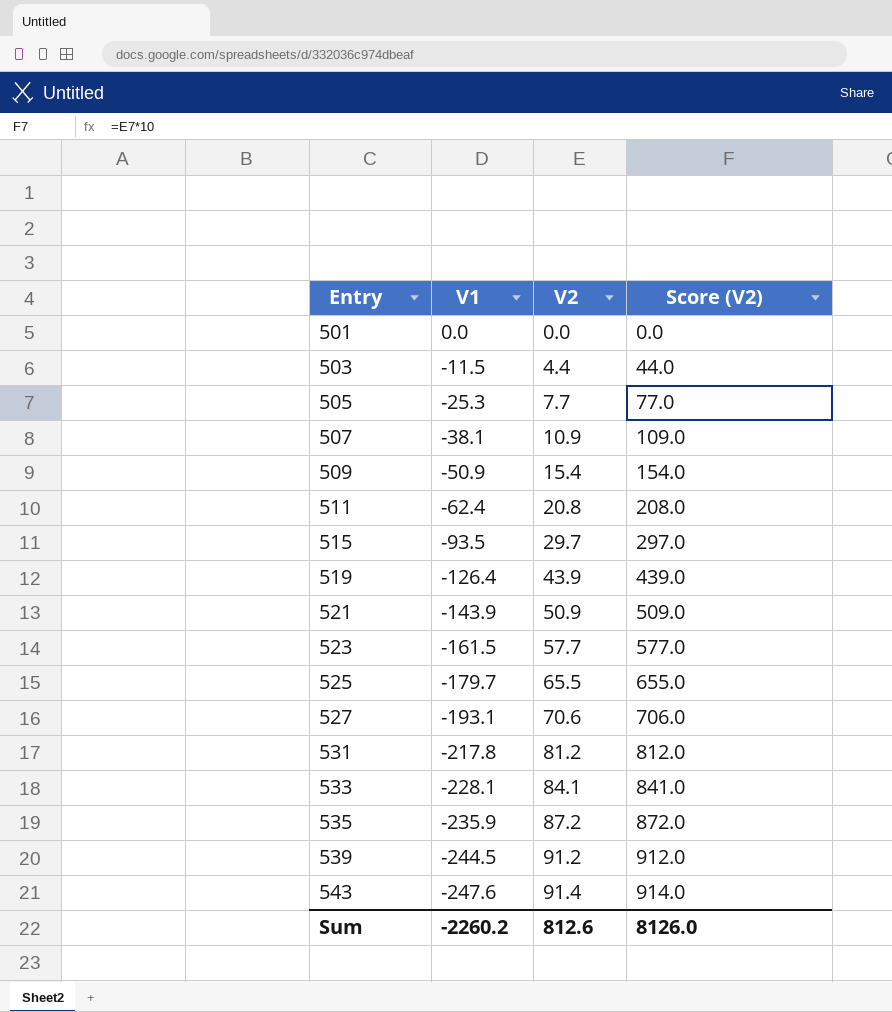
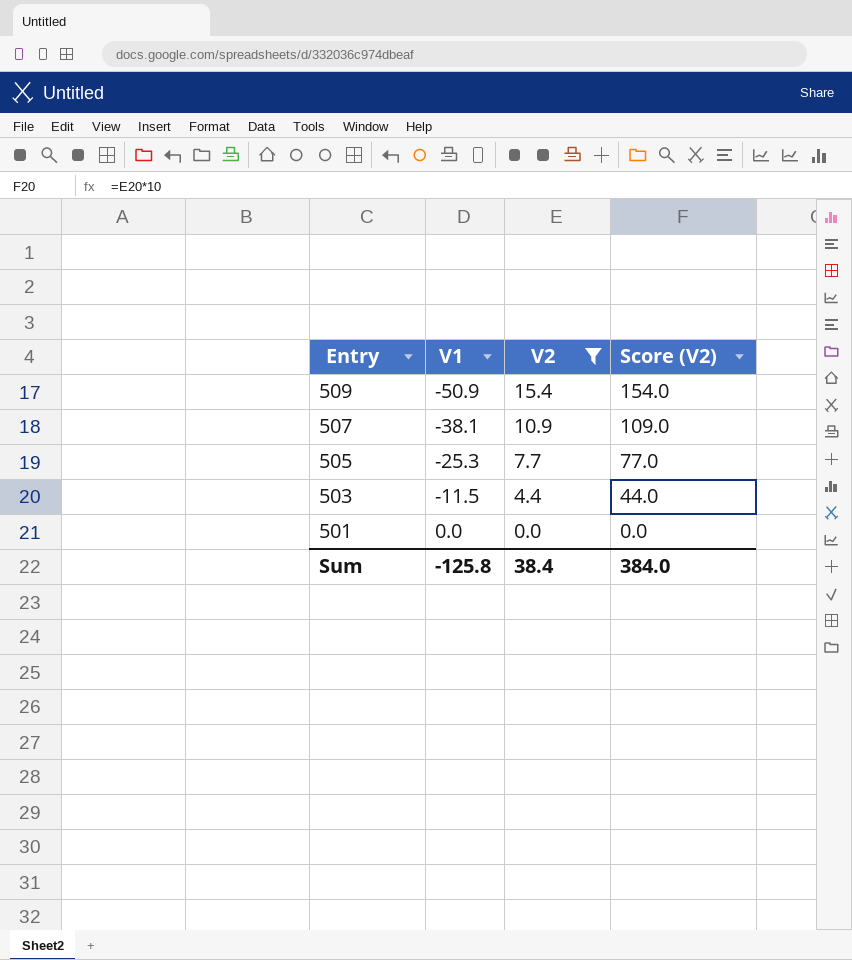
filter: none -> V2 <= 15.4
row order: Entry ascending -> Entry descending
Sum | V1: -2260.2 -> -125.8
Sum | V2: 812.6 -> 38.4
Sum | Score (V2): 8126.0 -> 384.0

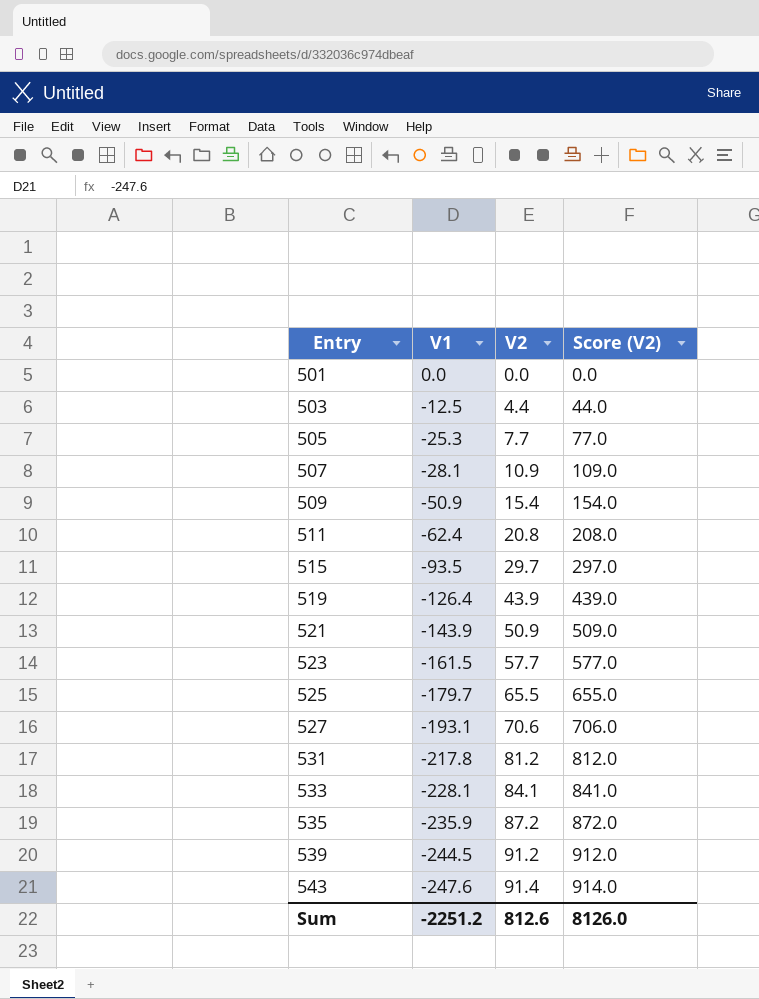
filter: V2 <= 15.4 -> none
row order: Entry descending -> Entry ascending
503 | V1: -11.5 -> -12.5
507 | V1: -38.1 -> -28.1
Sum | V1: -125.8 -> -2251.2
Sum | V2: 38.4 -> 812.6
Sum | Score (V2): 384.0 -> 8126.0

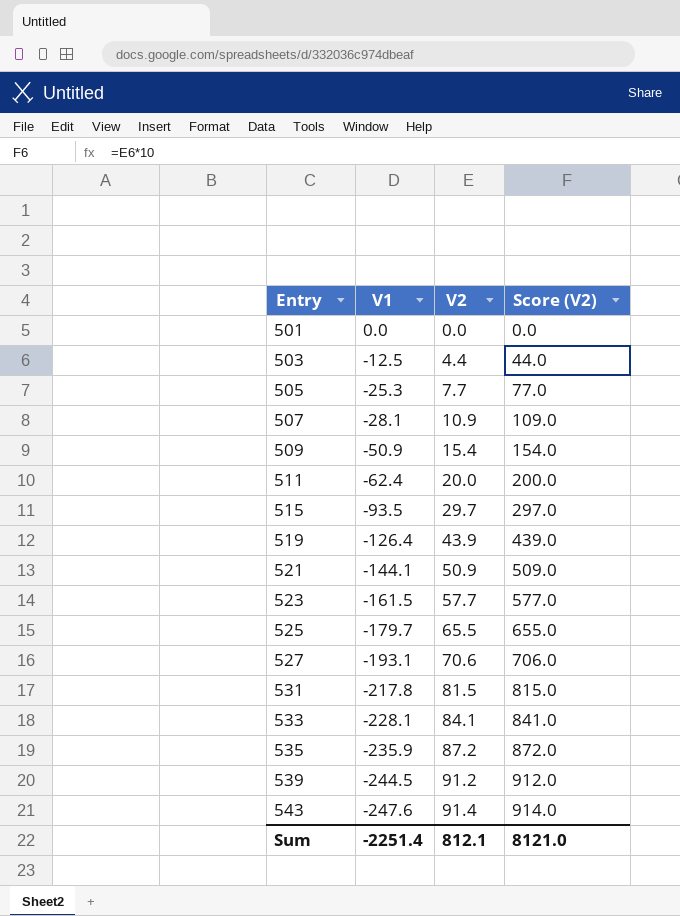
511 | V2: 20.8 -> 20.0
511 | Score (V2): 208.0 -> 200.0
521 | V1: -143.9 -> -144.1
531 | V2: 81.2 -> 81.5
531 | Score (V2): 812.0 -> 815.0
Sum | V1: -2251.2 -> -2251.4
Sum | V2: 812.6 -> 812.1
Sum | Score (V2): 8126.0 -> 8121.0

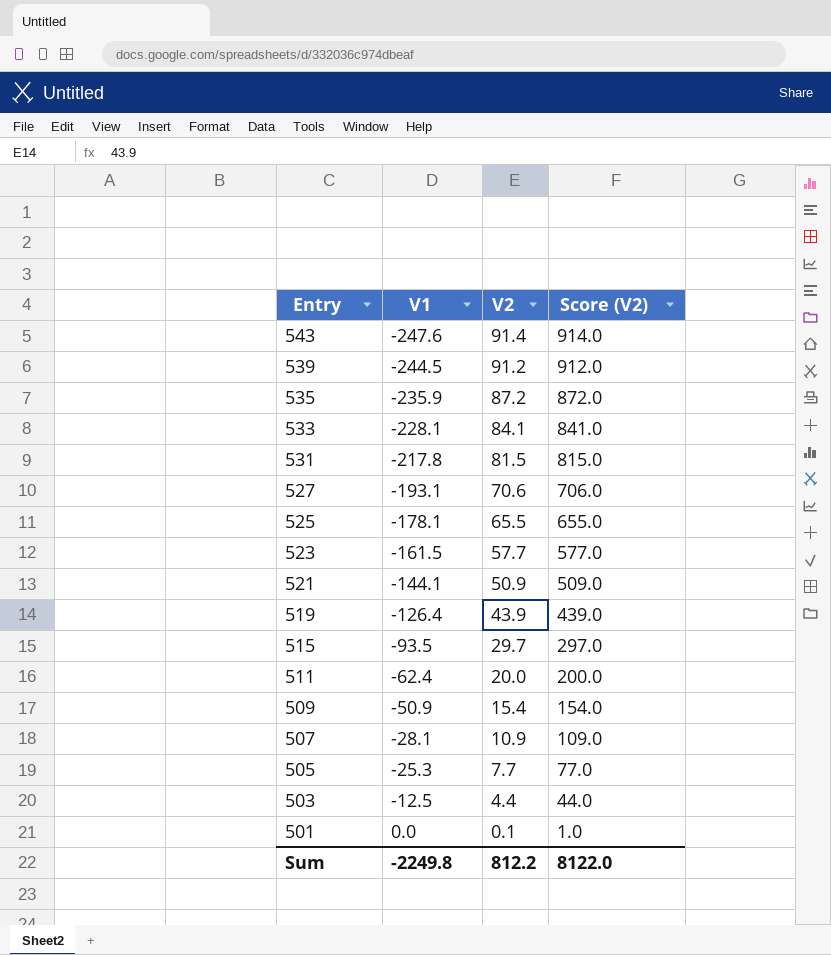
row order: Entry ascending -> Entry descending
525 | V1: -179.7 -> -178.1
501 | V2: 0.0 -> 0.1
501 | Score (V2): 0.0 -> 1.0
Sum | V1: -2251.4 -> -2249.8
Sum | V2: 812.1 -> 812.2
Sum | Score (V2): 8121.0 -> 8122.0

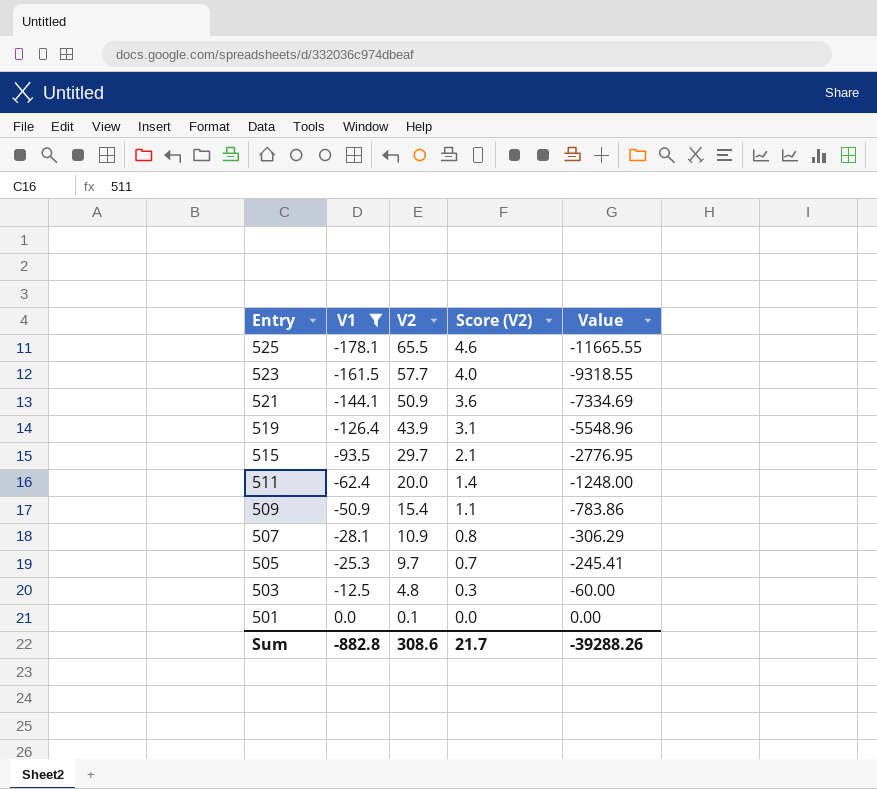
filter: none -> V1 >= -178.1
column Score (V2) | formula: [V2] * 10 -> [V2] * 0.07
column Value | formula: none -> [V1] * [V2]
505 | V2: 7.7 -> 9.7
503 | V2: 4.4 -> 4.8
Sum | V1: -2249.8 -> -882.8
Sum | V2: 812.2 -> 308.6
Sum | Score (V2): 8122.0 -> 21.7

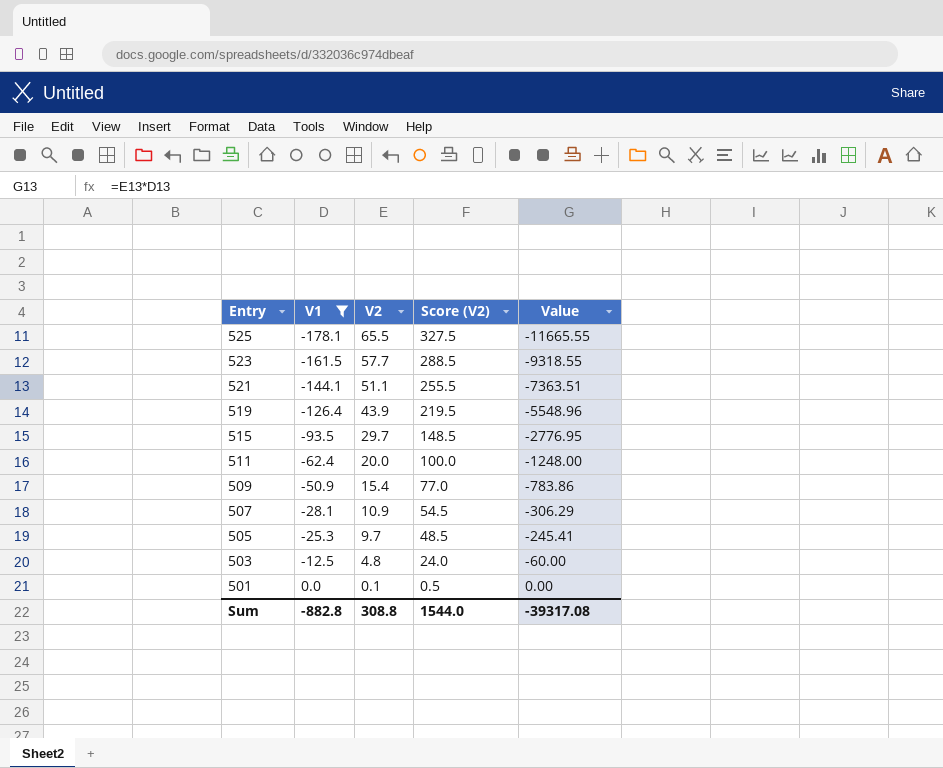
column Score (V2) | formula: [V2] * 0.07 -> [V2] * 5
521 | V2: 50.9 -> 51.1
521 | Value: -7334.69 -> -7363.51
Sum | V2: 308.6 -> 308.8
Sum | Score (V2): 21.7 -> 1544.0
Sum | Value: -39288.26 -> -39317.08

